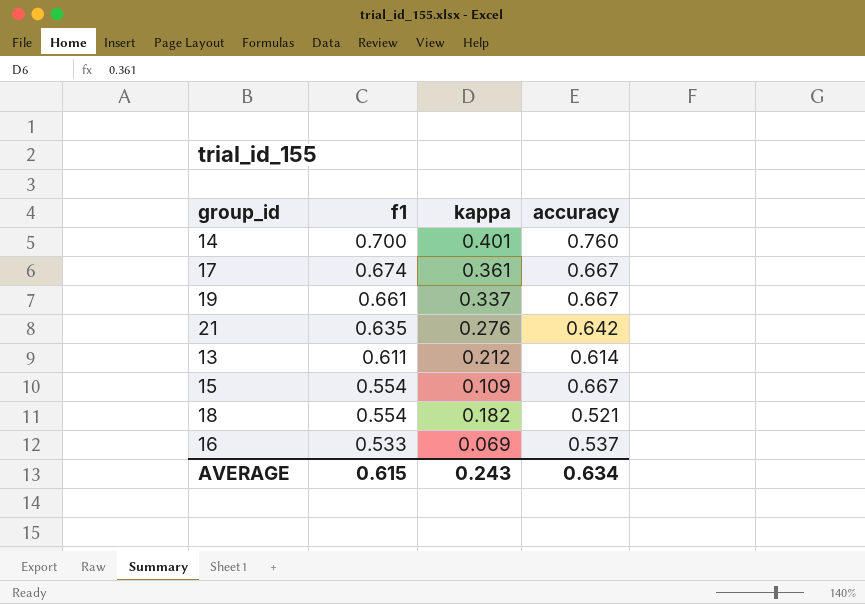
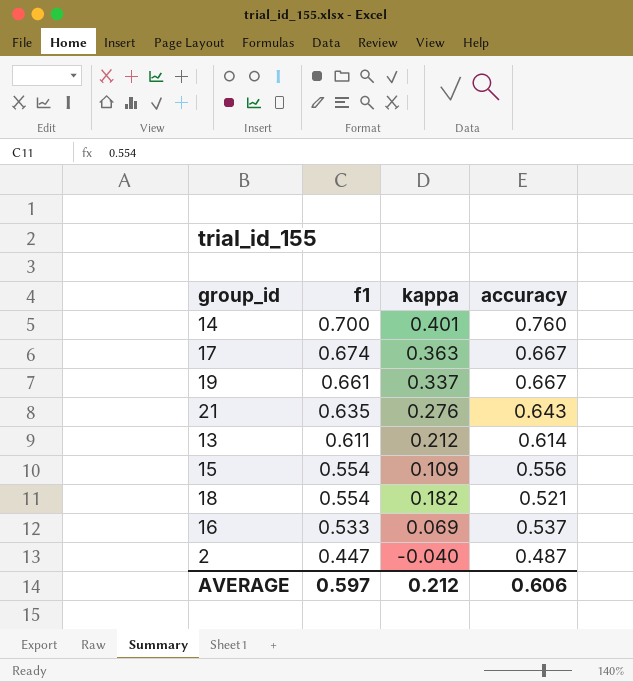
17 | kappa: 0.361 -> 0.363
21 | accuracy: 0.642 -> 0.643
15 | accuracy: 0.667 -> 0.556
row 2: none -> 0.447 | -0.040 | 0.487
AVERAGE | f1: 0.615 -> 0.597
AVERAGE | kappa: 0.243 -> 0.212
AVERAGE | accuracy: 0.634 -> 0.606

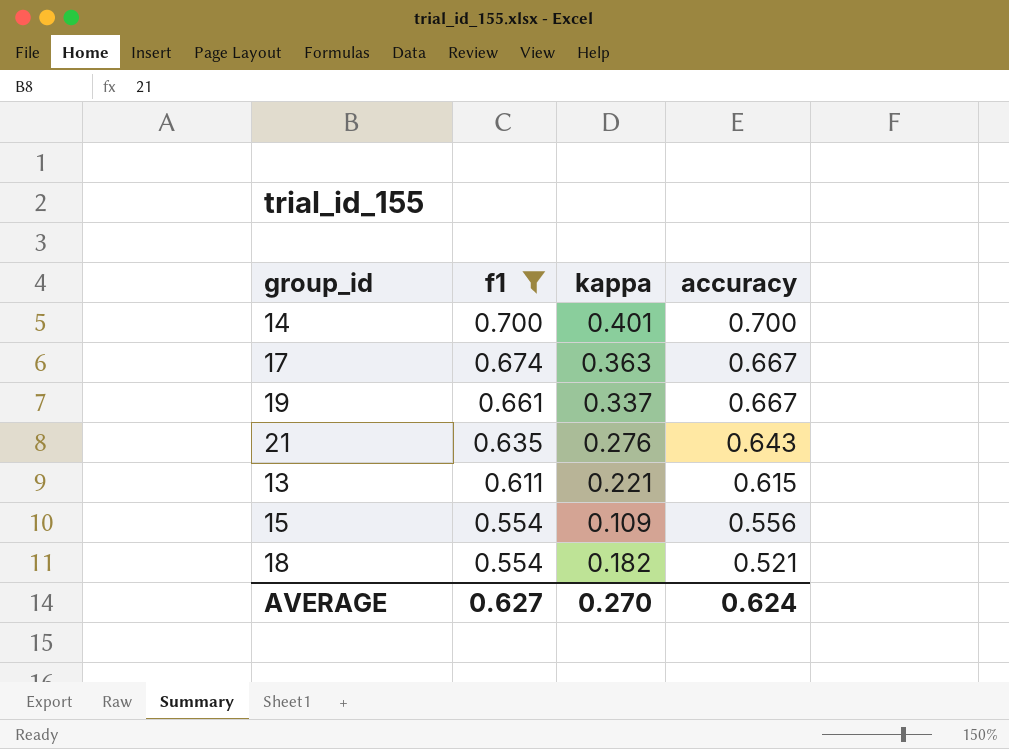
filter: none -> f1 >= 0.554
14 | accuracy: 0.760 -> 0.700
13 | kappa: 0.212 -> 0.221
13 | accuracy: 0.614 -> 0.615
AVERAGE | f1: 0.597 -> 0.627
AVERAGE | kappa: 0.212 -> 0.270
AVERAGE | accuracy: 0.606 -> 0.624

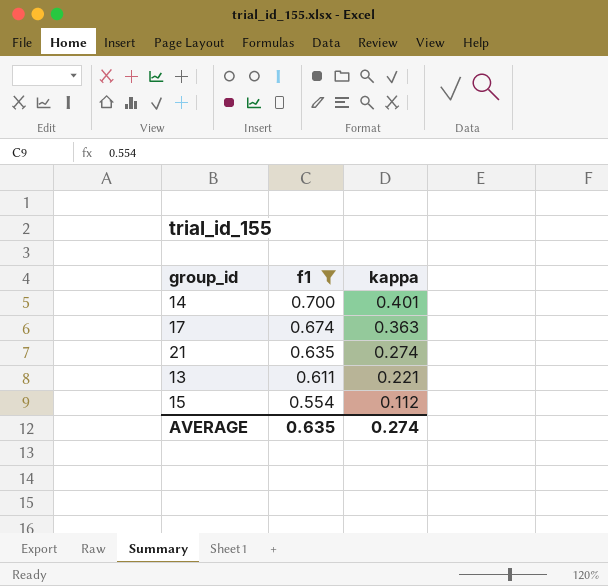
column accuracy | position: 4 -> none
row 19: 0.661 | 0.337 | 0.667 -> none
row 18: 0.554 | 0.182 | 0.521 -> none
21 | kappa: 0.276 -> 0.274
15 | kappa: 0.109 -> 0.112
AVERAGE | f1: 0.627 -> 0.635
AVERAGE | kappa: 0.270 -> 0.274

